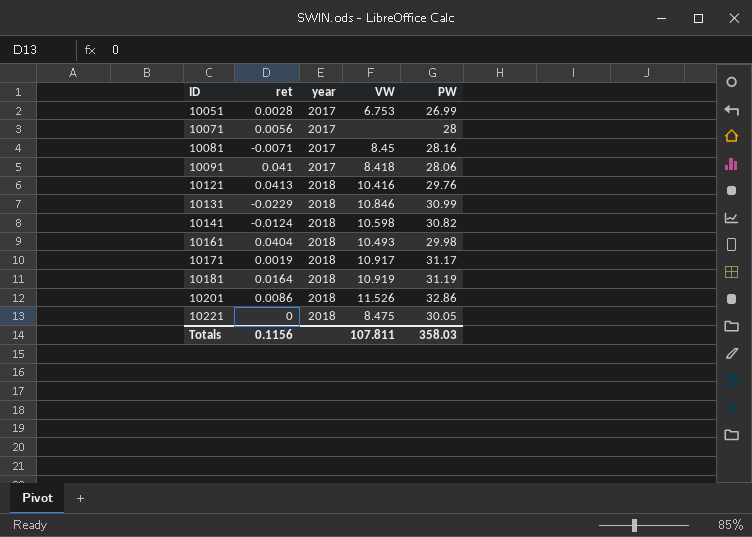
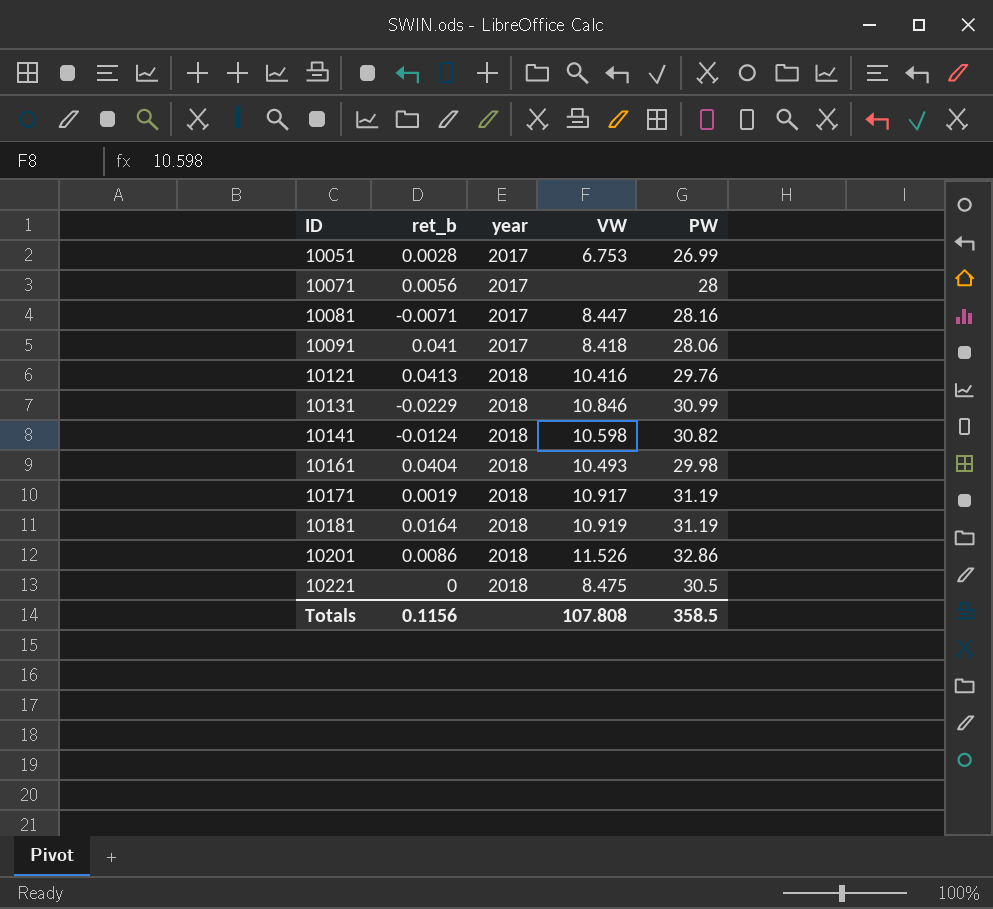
column name: ret -> ret_b
10081 | VW: 8.45 -> 8.447
10171 | PW: 31.17 -> 31.19
10221 | PW: 30.05 -> 30.5
Totals | VW: 107.811 -> 107.808
Totals | PW: 358.03 -> 358.5

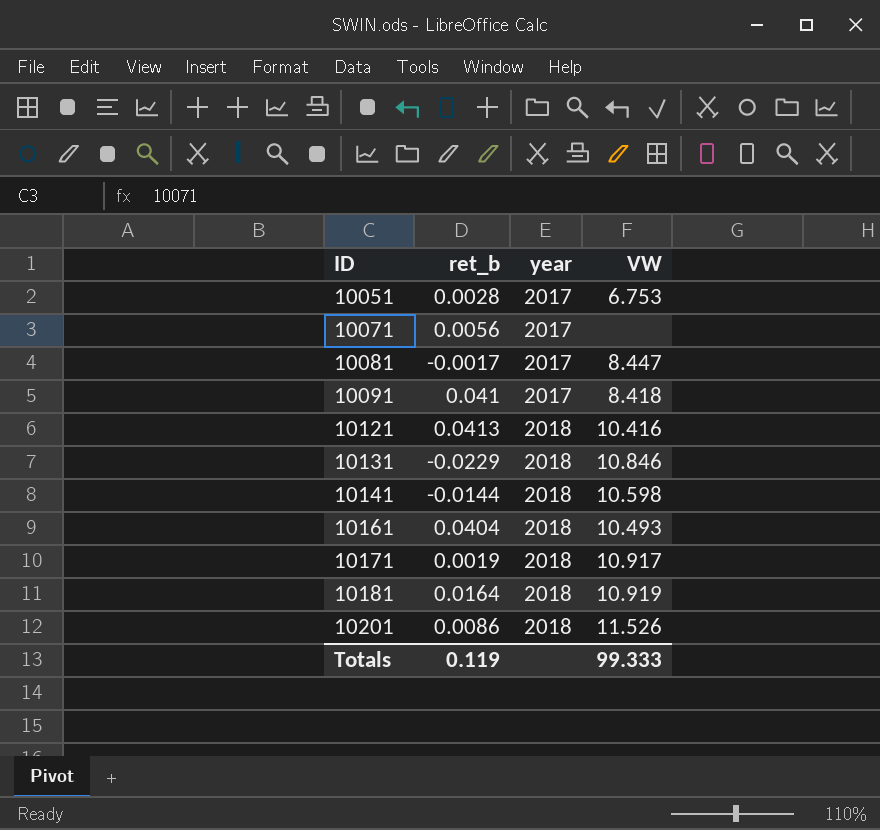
column PW | position: 5 -> none
row 10221: 0 | 2018 | 8.475 | 30.5 -> none
10081 | ret_b: -0.0071 -> -0.0017
10141 | ret_b: -0.0124 -> -0.0144
Totals | ret_b: 0.1156 -> 0.119
Totals | VW: 107.808 -> 99.333

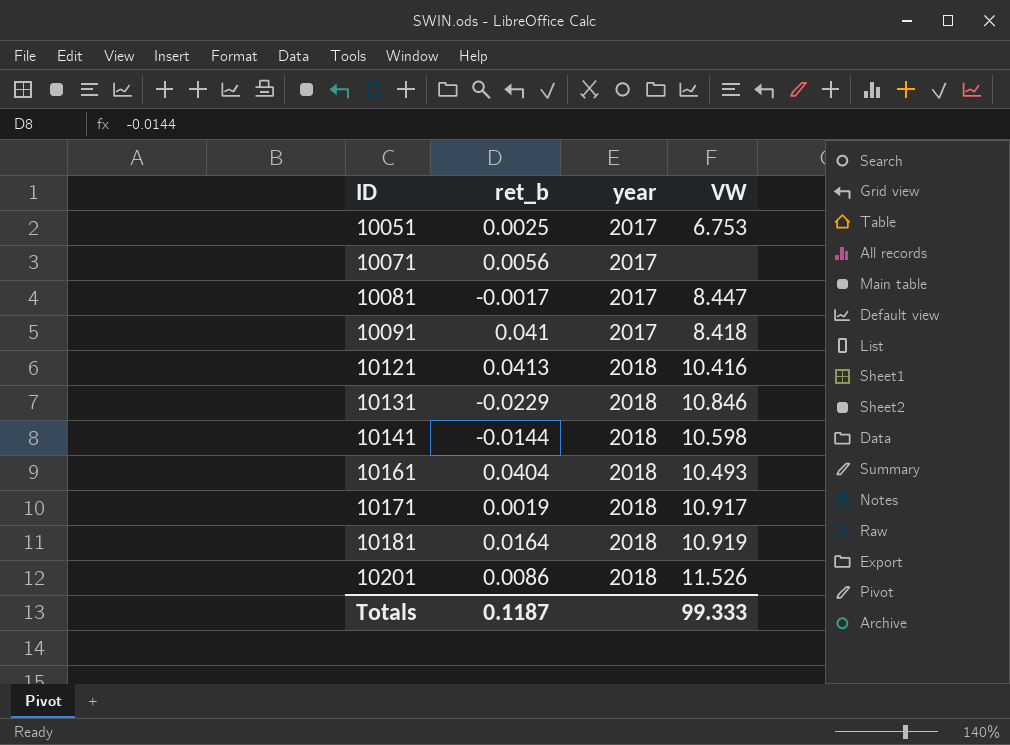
10051 | ret_b: 0.0028 -> 0.0025
Totals | ret_b: 0.119 -> 0.1187

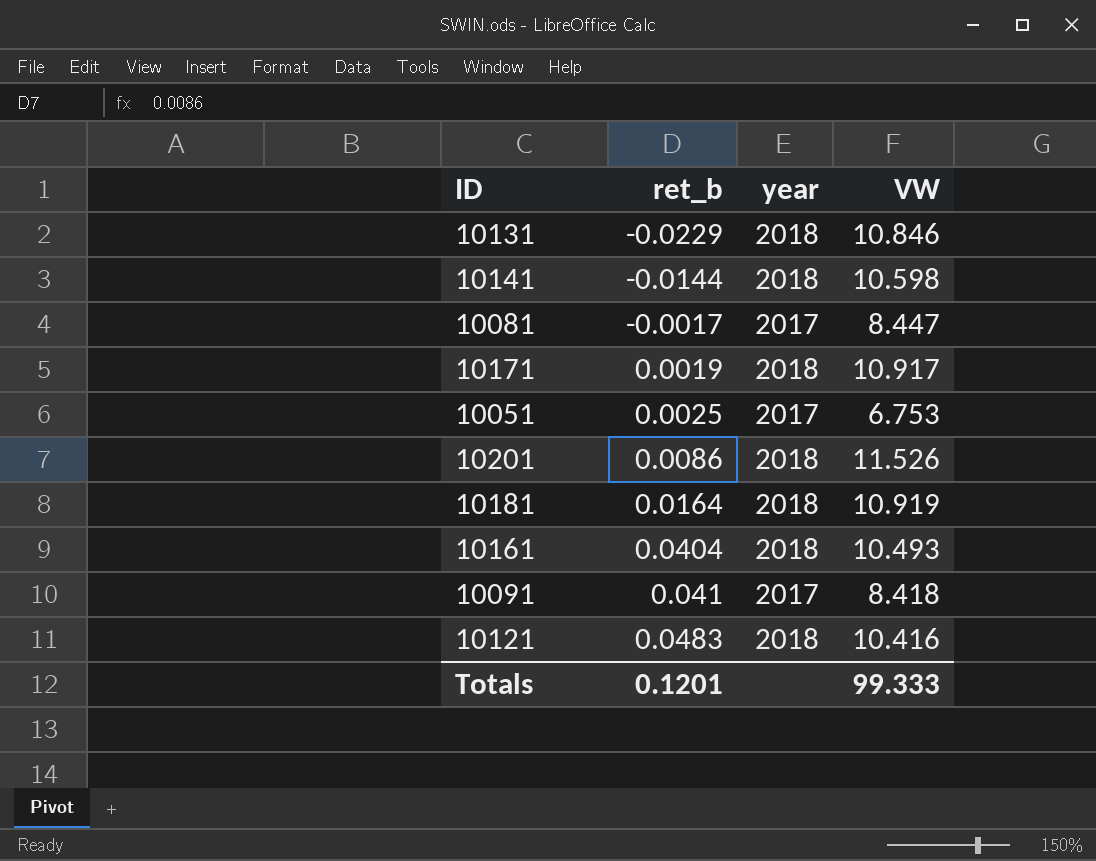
row order: ID ascending -> ret_b ascending
row 10071: 0.0056 | 2017 | none -> none
10121 | ret_b: 0.0413 -> 0.0483
Totals | ret_b: 0.1187 -> 0.1201

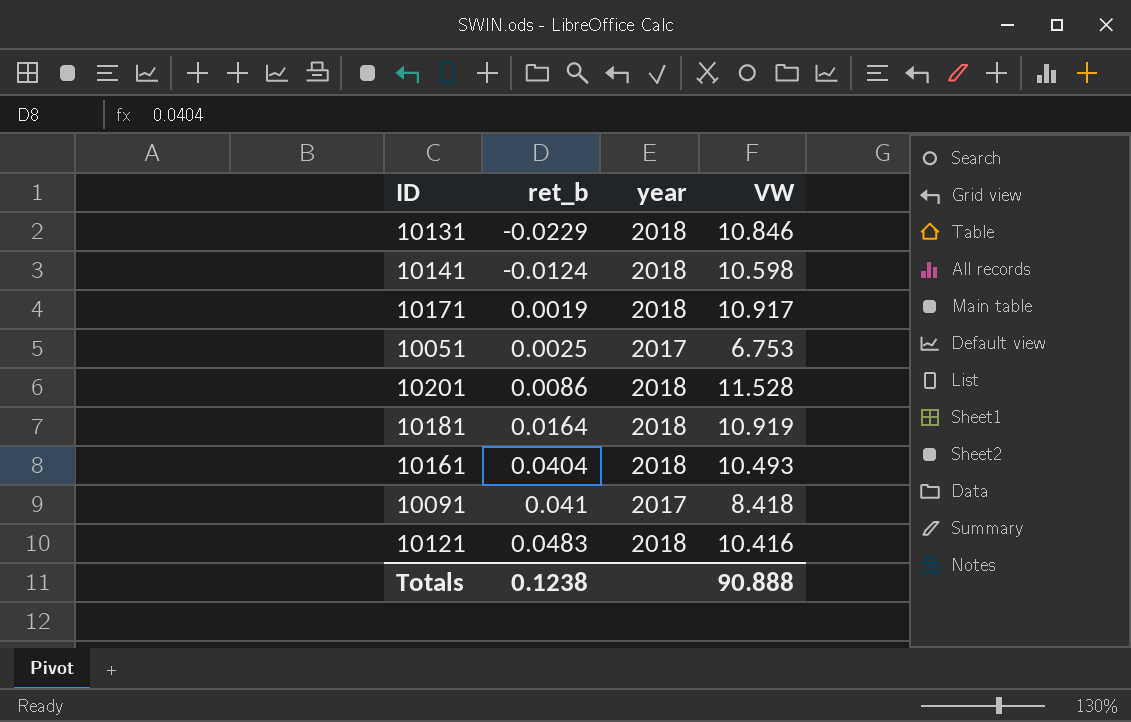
row 10081: -0.0017 | 2017 | 8.447 -> none
10141 | ret_b: -0.0144 -> -0.0124
10201 | VW: 11.526 -> 11.528
Totals | ret_b: 0.1201 -> 0.1238
Totals | VW: 99.333 -> 90.888

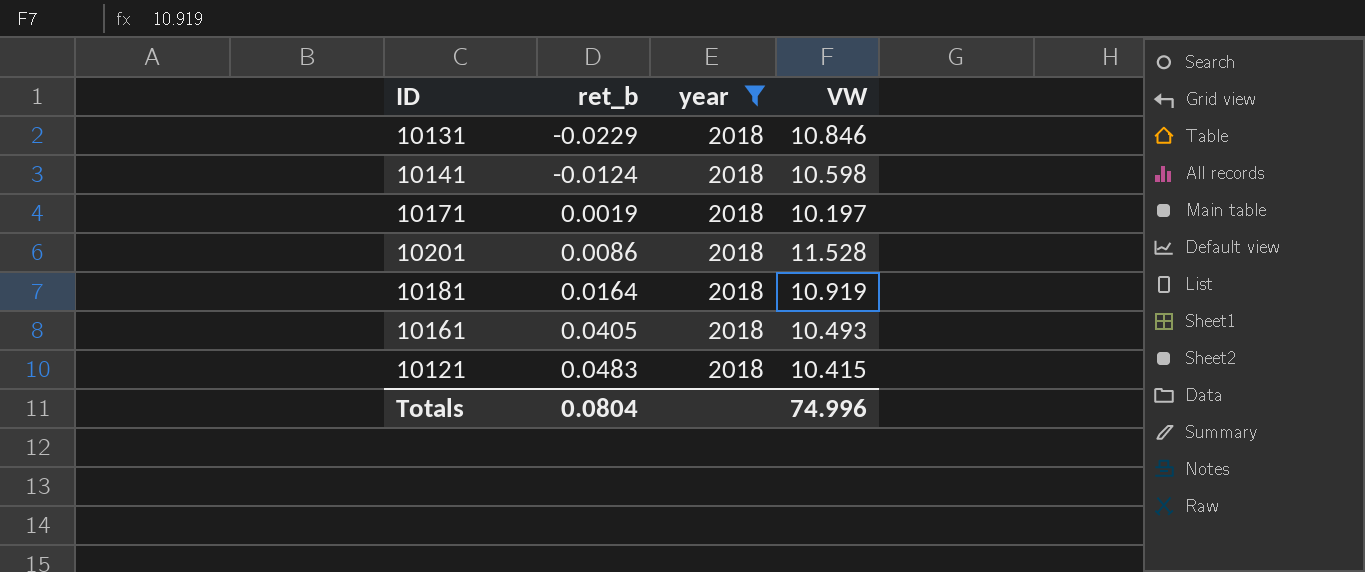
filter: none -> year = 2018
10171 | VW: 10.917 -> 10.197
10161 | ret_b: 0.0404 -> 0.0405
10121 | VW: 10.416 -> 10.415
Totals | ret_b: 0.1238 -> 0.0804
Totals | VW: 90.888 -> 74.996

